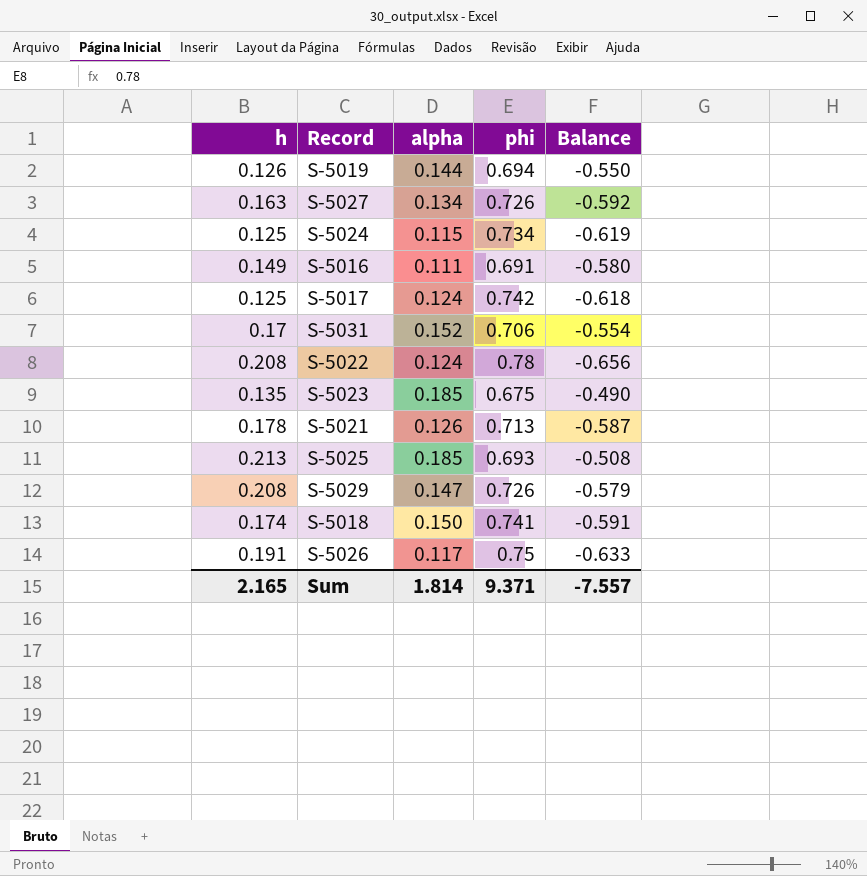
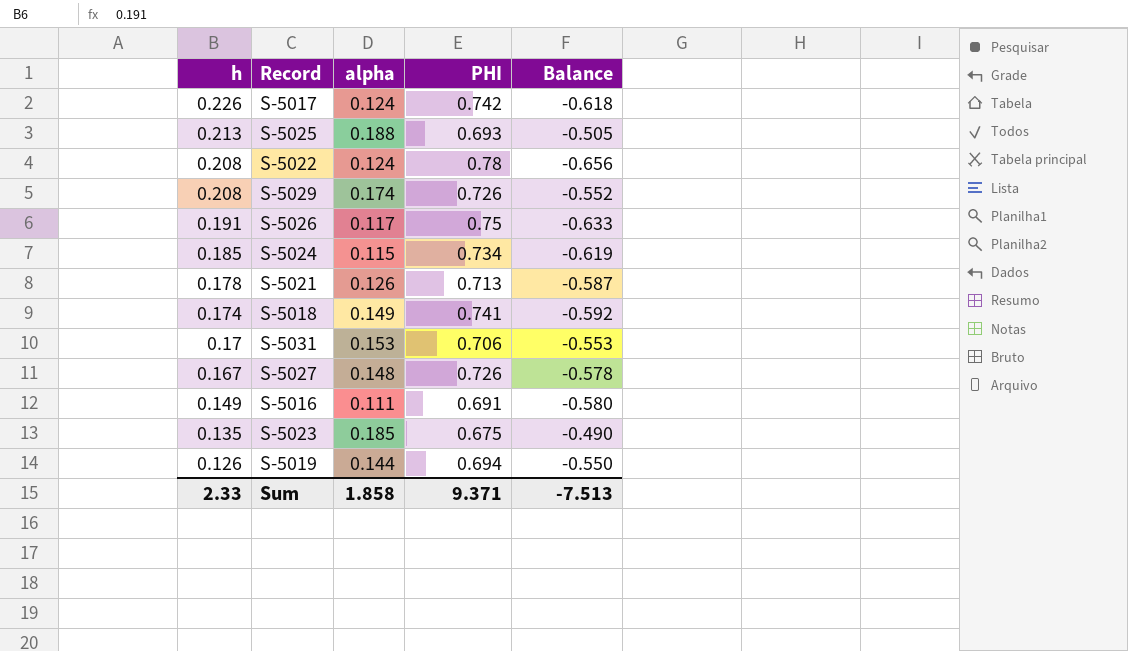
row order: none -> h descending
column name: phi -> PHI
S-5017 | h: 0.125 -> 0.226
S-5025 | alpha: 0.185 -> 0.188
S-5025 | Balance: -0.508 -> -0.505
S-5029 | alpha: 0.147 -> 0.174
S-5029 | Balance: -0.579 -> -0.552
S-5024 | h: 0.125 -> 0.185
S-5018 | alpha: 0.150 -> 0.149
S-5018 | Balance: -0.591 -> -0.592
S-5031 | alpha: 0.152 -> 0.153
S-5031 | Balance: -0.554 -> -0.553
S-5027 | h: 0.163 -> 0.167
S-5027 | alpha: 0.134 -> 0.148
S-5027 | Balance: -0.592 -> -0.578
Sum | h: 2.165 -> 2.33
Sum | alpha: 1.814 -> 1.858
Sum | Balance: -7.557 -> -7.513

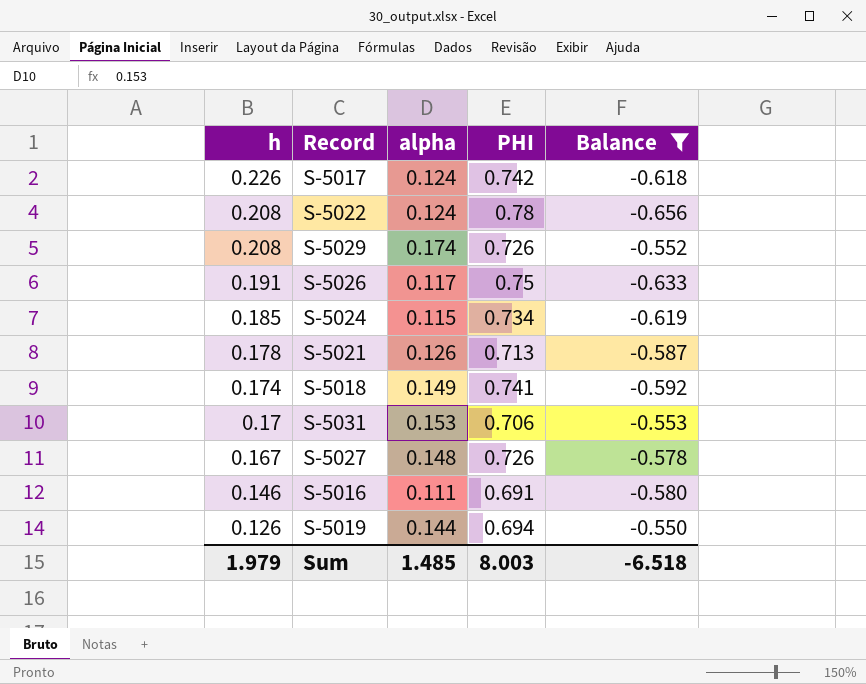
filter: none -> Balance <= -0.550
S-5016 | h: 0.149 -> 0.146
Sum | h: 2.33 -> 1.979
Sum | alpha: 1.858 -> 1.485
Sum | PHI: 9.371 -> 8.003
Sum | Balance: -7.513 -> -6.518

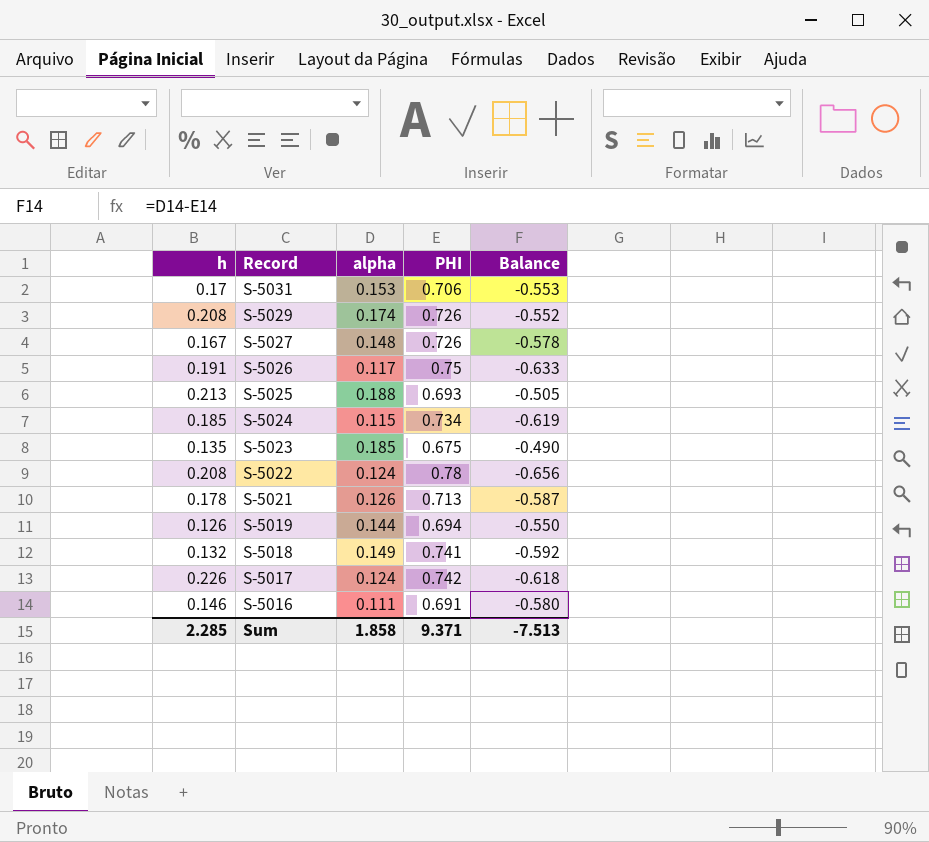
filter: Balance <= -0.550 -> none
row order: h descending -> Record descending
S-5018 | h: 0.174 -> 0.132
Sum | h: 1.979 -> 2.285
Sum | alpha: 1.485 -> 1.858
Sum | PHI: 8.003 -> 9.371
Sum | Balance: -6.518 -> -7.513

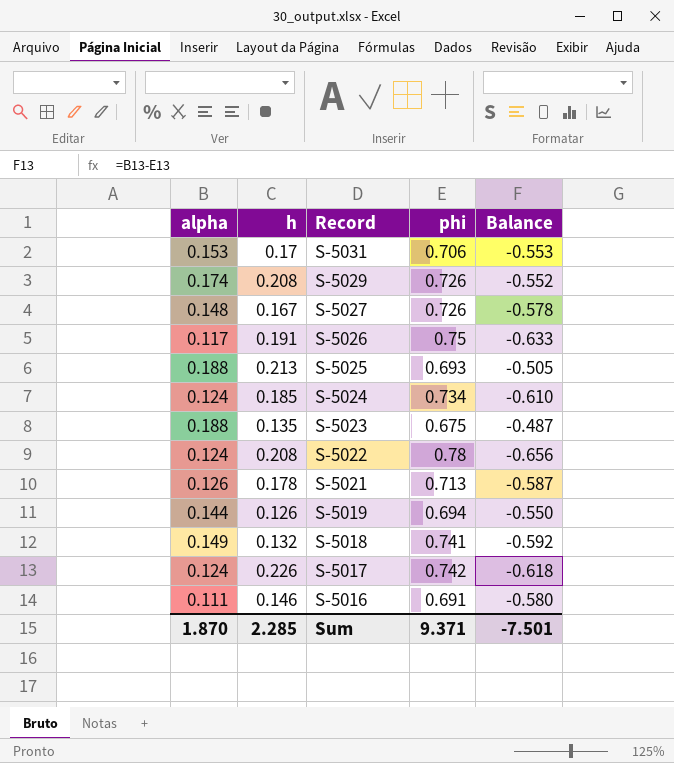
column alpha | position: 3 -> 1
column name: PHI -> phi
S-5024 | alpha: 0.115 -> 0.124
S-5024 | Balance: -0.619 -> -0.610
S-5023 | alpha: 0.185 -> 0.188
S-5023 | Balance: -0.490 -> -0.487
Sum | alpha: 1.858 -> 1.870
Sum | Balance: -7.513 -> -7.501

